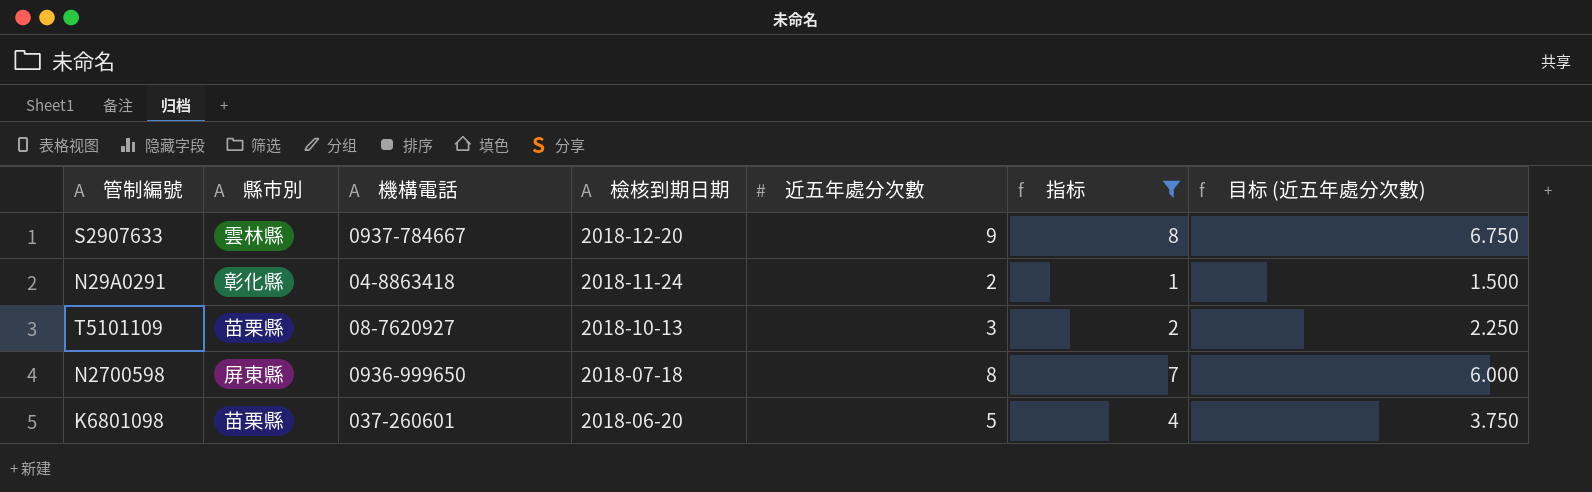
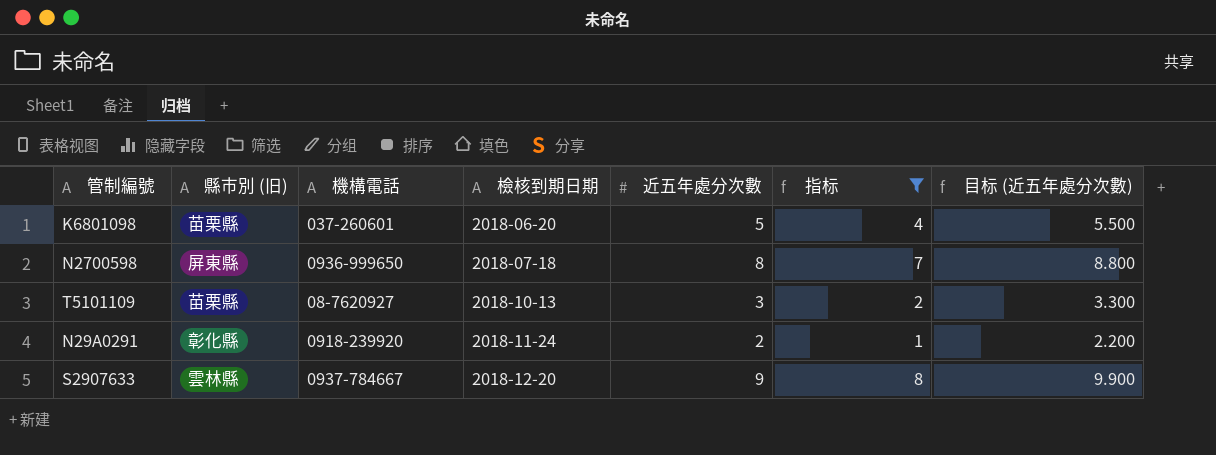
row order: 檢核到期日期 descending -> 檢核到期日期 ascending
column name: 縣市別 -> 縣市別 (旧)
column 目标 (近五年處分次數) | formula: [近五年處分次數] * 0.75 -> [近五年處分次數] * 1.1
N29A0291 | 機構電話: 04-8863418 -> 0918-239920

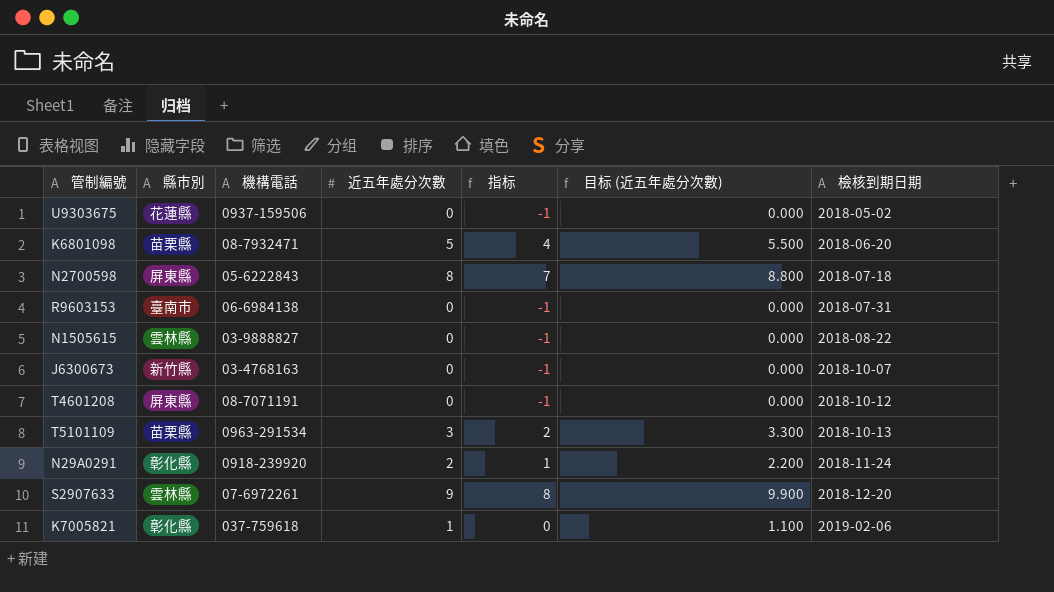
filter: 指标 >= 1 -> none
column name: 縣市別 (旧) -> 縣市別
column 檢核到期日期 | position: 4 -> 7
K6801098 | 機構電話: 037-260601 -> 08-7932471
N2700598 | 機構電話: 0936-999650 -> 05-6222843
T5101109 | 機構電話: 08-7620927 -> 0963-291534
S2907633 | 機構電話: 0937-784667 -> 07-6972261

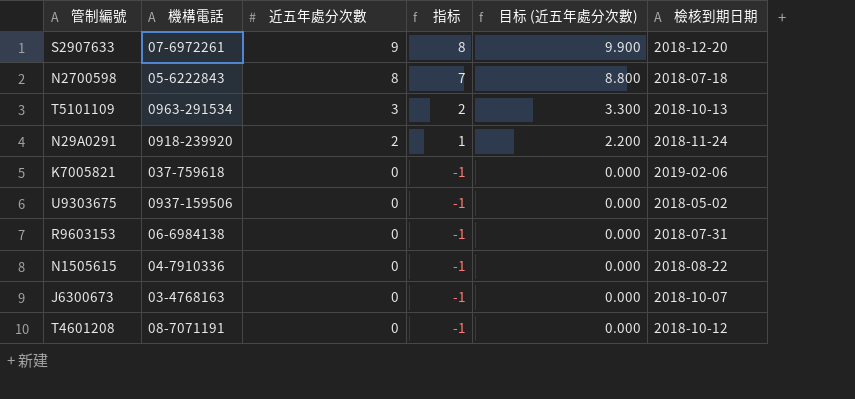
row order: 檢核到期日期 ascending -> 近五年處分次數 descending
column 縣市別 | position: 2 -> none
row K6801098: 苗栗縣 | 08-7932471 | 5 | 4 | 5.500 | 2018-06-20 -> none
K7005821 | 近五年處分次數: 1 -> 0
K7005821 | 指标: 0 -> -1
K7005821 | 目标 (近五年處分次數): 1.100 -> 0.000
N1505615 | 機構電話: 03-9888827 -> 04-7910336

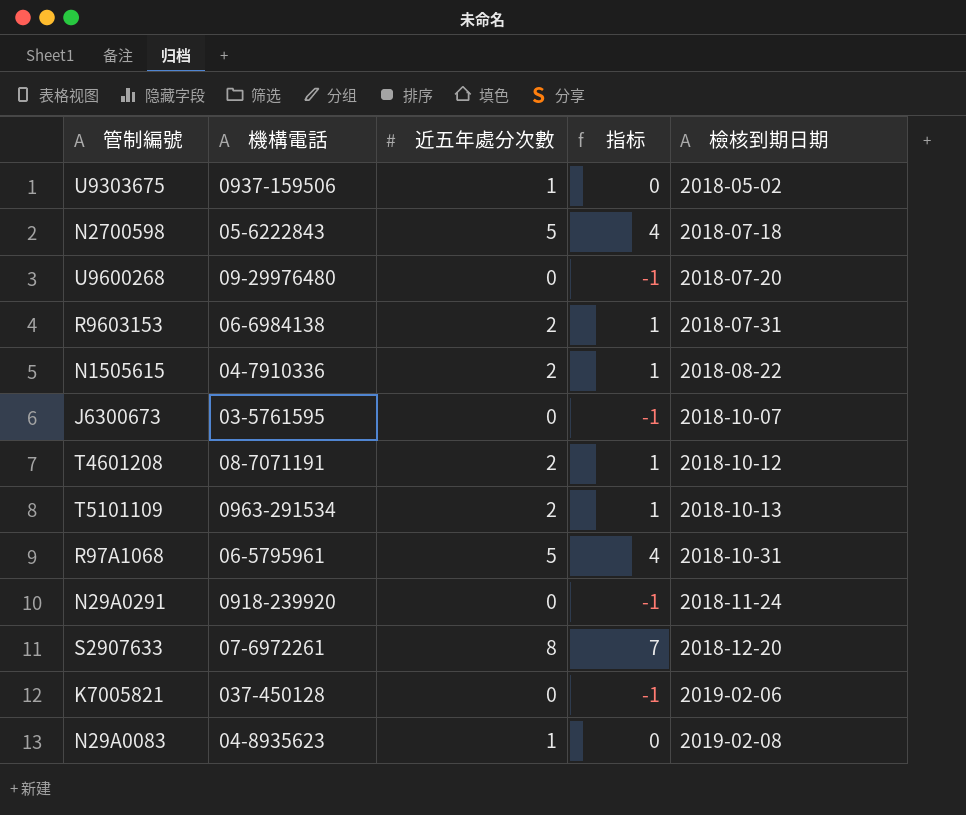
row order: 近五年處分次數 descending -> 檢核到期日期 ascending
column 目标 (近五年處分次數) | formula: [近五年處分次數] * 1.1 -> none
U9303675 | 近五年處分次數: 0 -> 1
U9303675 | 指标: -1 -> 0
N2700598 | 近五年處分次數: 8 -> 5
N2700598 | 指标: 7 -> 4
row U9600268: none -> 09-29976480 | 0 | -1 | 2018-07-20
R9603153 | 近五年處分次數: 0 -> 2
R9603153 | 指标: -1 -> 1
N1505615 | 近五年處分次數: 0 -> 2
N1505615 | 指标: -1 -> 1
J6300673 | 機構電話: 03-4768163 -> 03-5761595
T4601208 | 近五年處分次數: 0 -> 2
T4601208 | 指标: -1 -> 1
T5101109 | 近五年處分次數: 3 -> 2
T5101109 | 指标: 2 -> 1
row R97A1068: none -> 06-5795961 | 5 | 4 | 2018-10-31
N29A0291 | 近五年處分次數: 2 -> 0
N29A0291 | 指标: 1 -> -1
S2907633 | 近五年處分次數: 9 -> 8
S2907633 | 指标: 8 -> 7
K7005821 | 機構電話: 037-759618 -> 037-450128
row N29A0083: none -> 04-8935623 | 1 | 0 | 2019-02-08

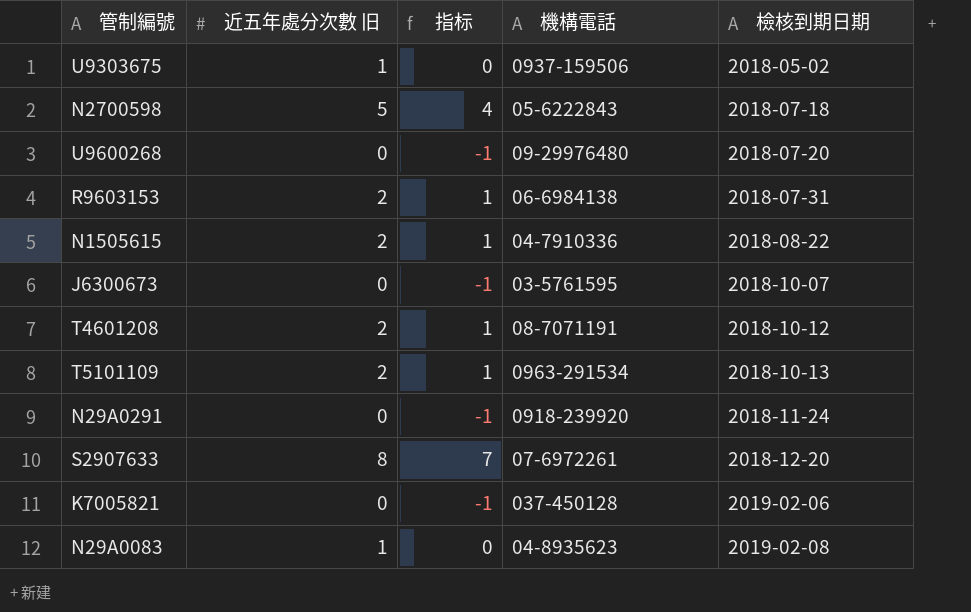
column name: 近五年處分次數 -> 近五年處分次數 旧
column 機構電話 | position: 2 -> 4
row R97A1068: 06-5795961 | 5 | 4 | 2018-10-31 -> none

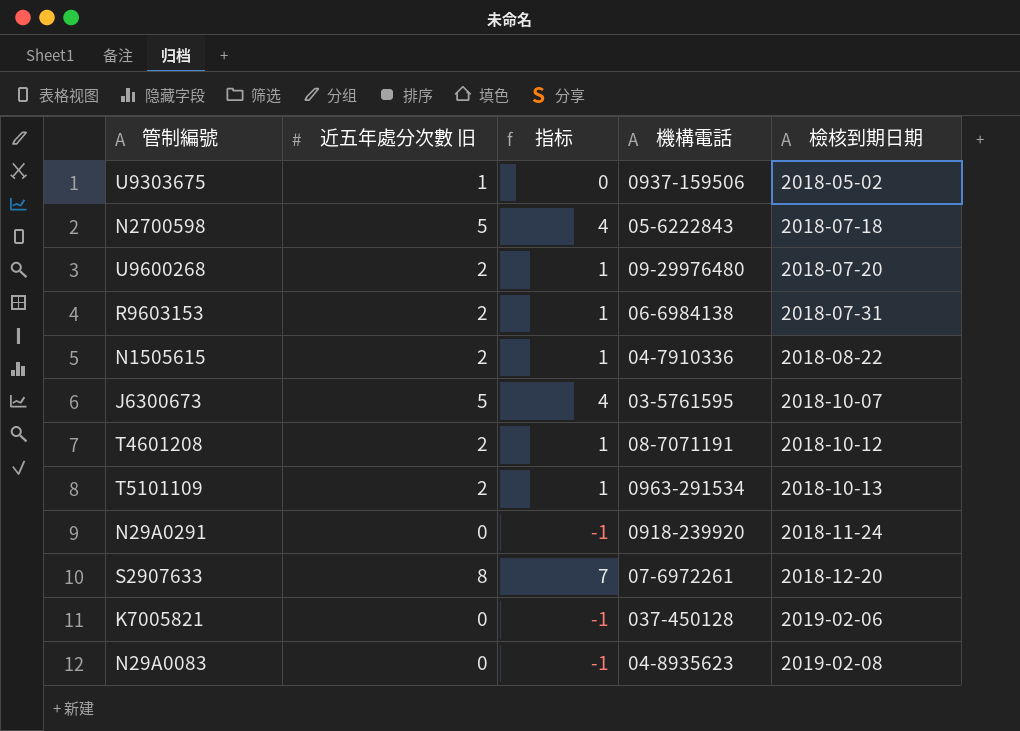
U9600268 | 近五年處分次數 旧: 0 -> 2
U9600268 | 指标: -1 -> 1
J6300673 | 近五年處分次數 旧: 0 -> 5
J6300673 | 指标: -1 -> 4
N29A0083 | 近五年處分次數 旧: 1 -> 0
N29A0083 | 指标: 0 -> -1

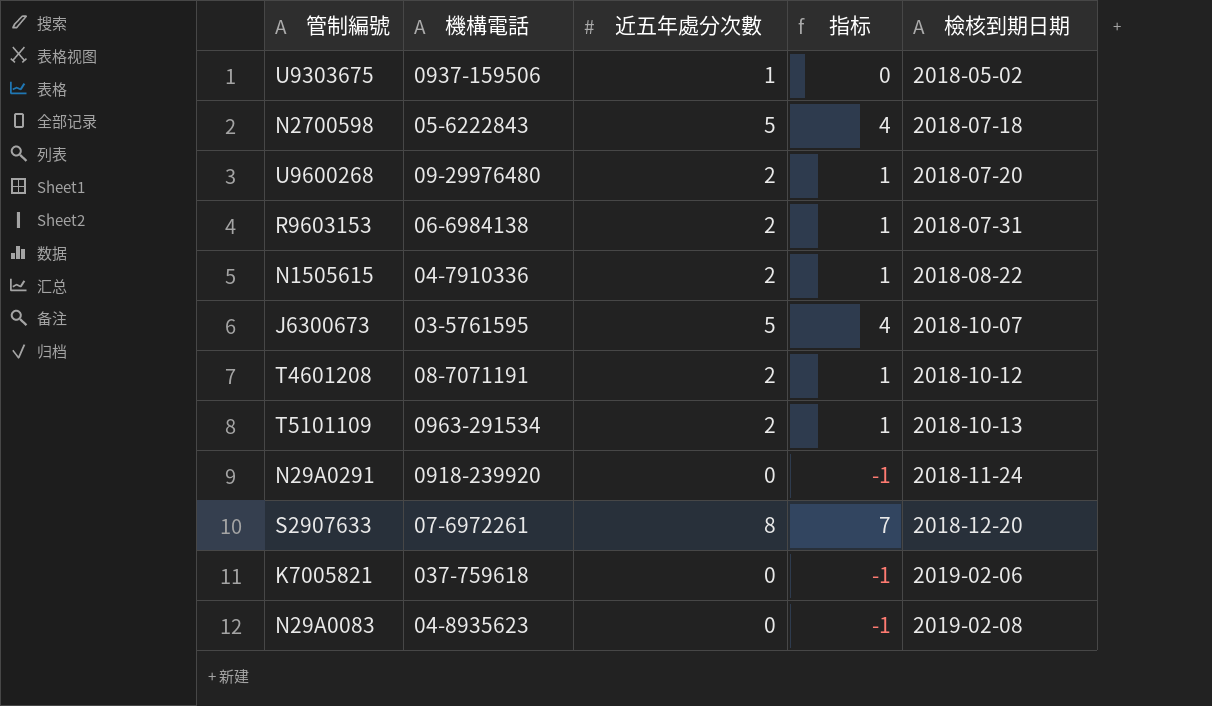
column 機構電話 | position: 4 -> 2
column name: 近五年處分次數 旧 -> 近五年處分次數
K7005821 | 機構電話: 037-450128 -> 037-759618

